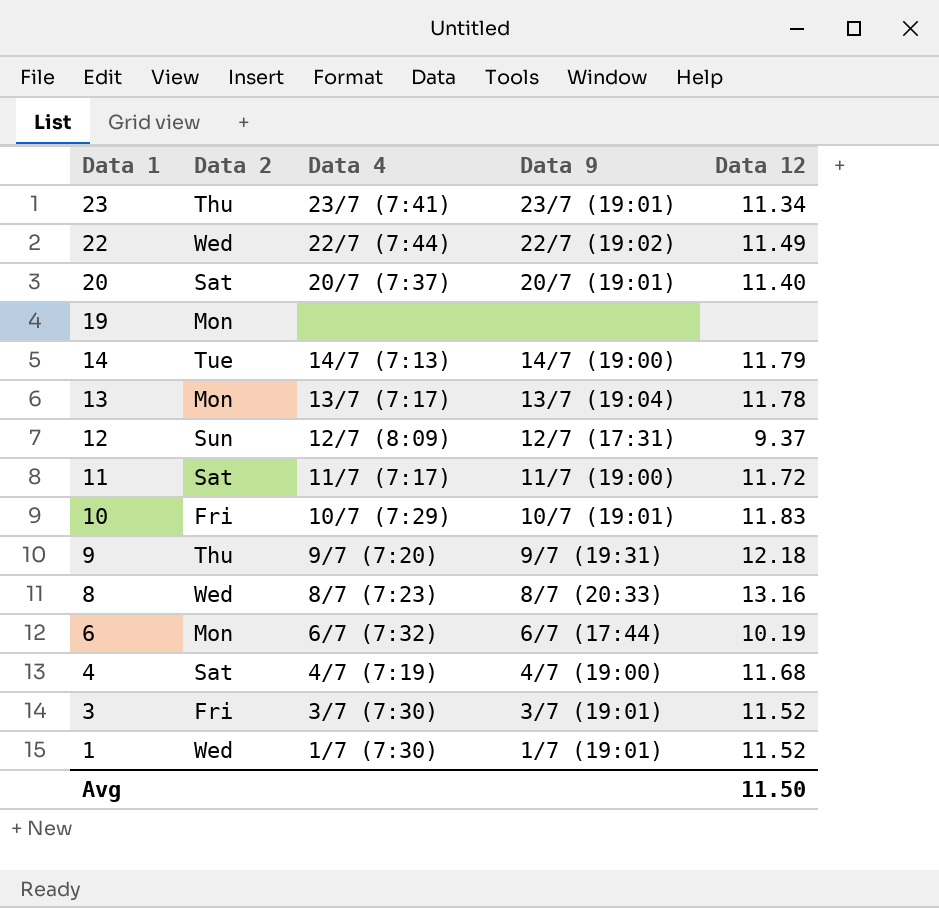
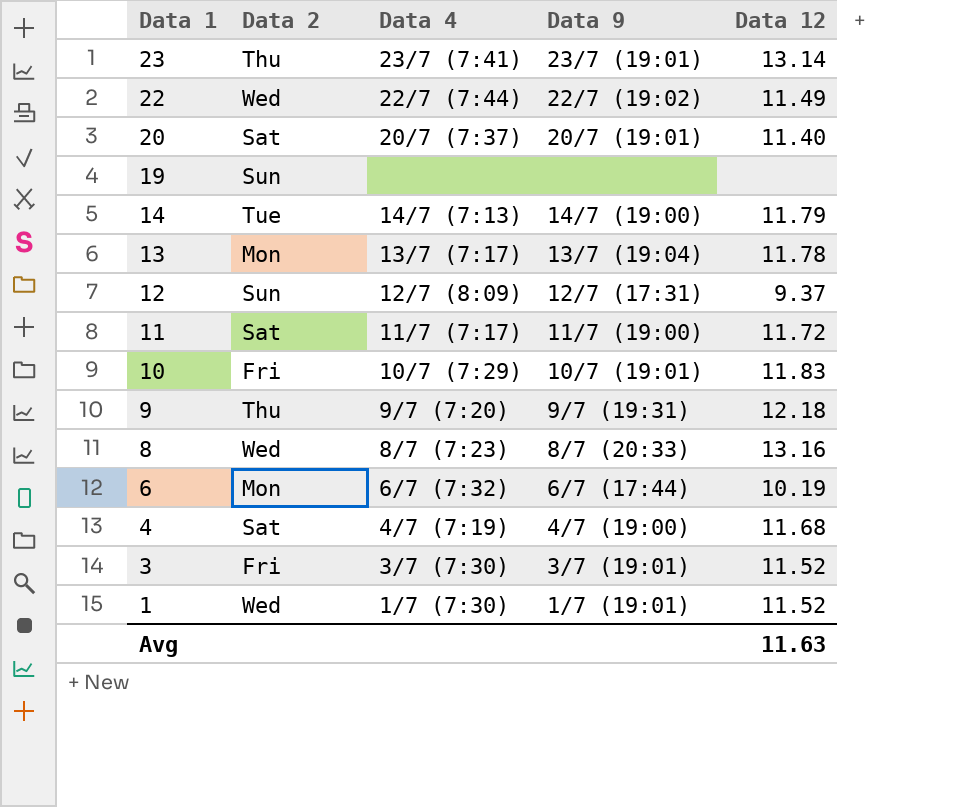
23 | Data 12: 11.34 -> 13.14
19 | Data 2: Mon -> Sun
Avg | Data 12: 11.50 -> 11.63

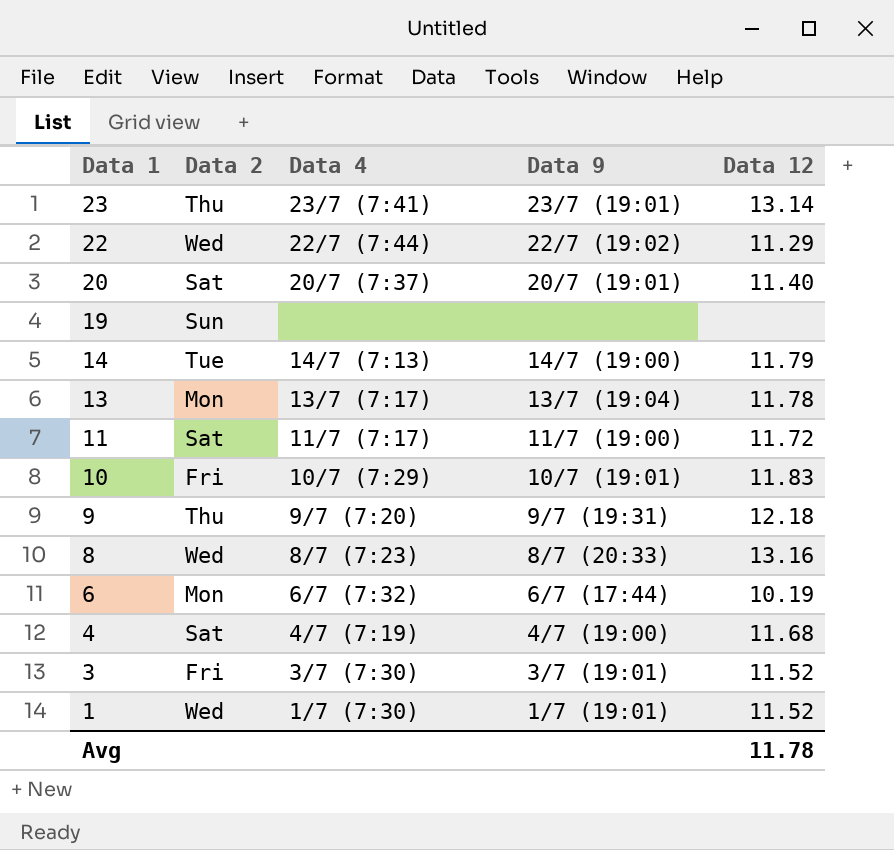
row 12: Sun | 12/7 (8:09) | 12/7 (17:31) | 9.37 -> none
22 | Data 12: 11.49 -> 11.29
Avg | Data 12: 11.63 -> 11.78

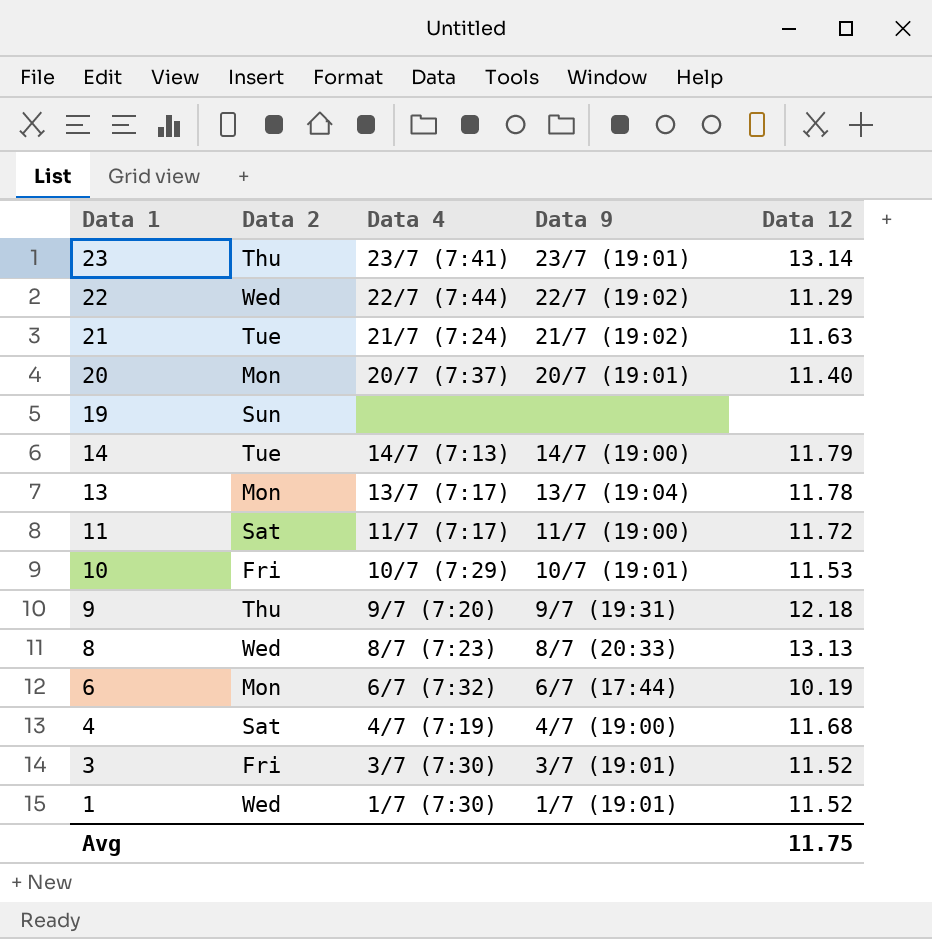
row 21: none -> Tue | 21/7 (7:24) | 21/7 (19:02) | 11.63
20 | Data 2: Sat -> Mon
10 | Data 12: 11.83 -> 11.53
8 | Data 12: 13.16 -> 13.13
Avg | Data 12: 11.78 -> 11.75

